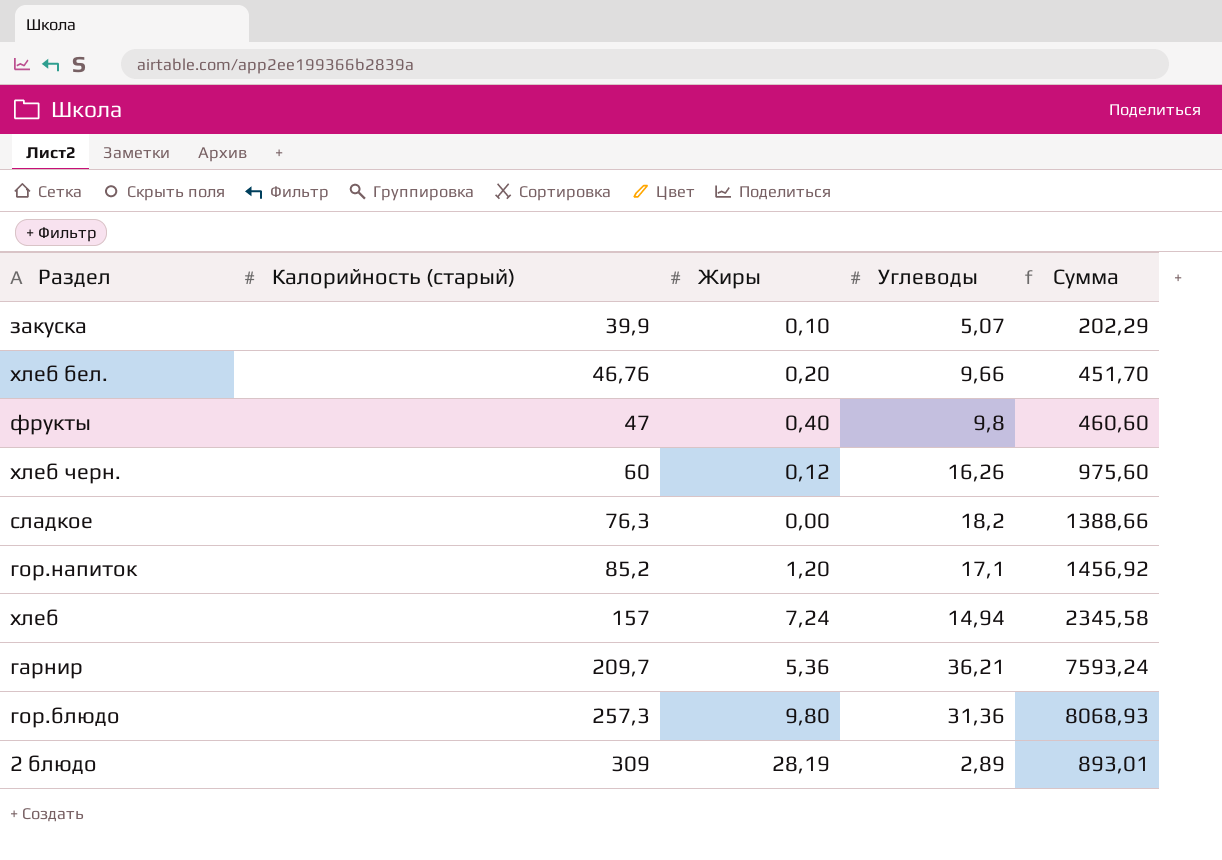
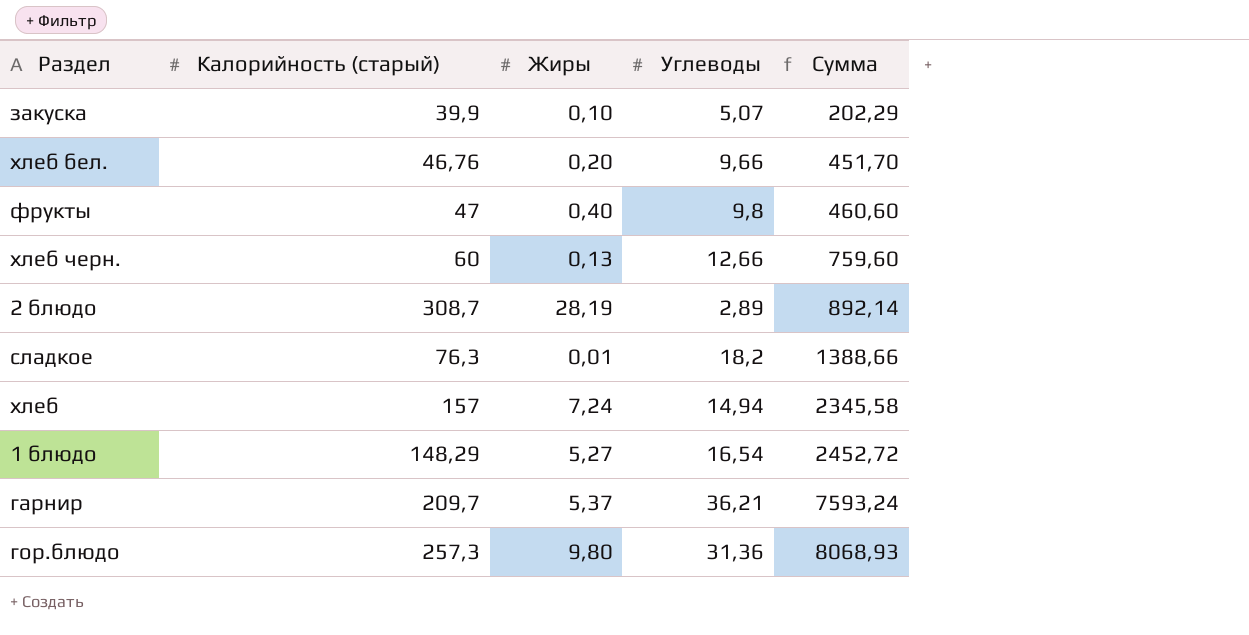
row order: Калорийность (старый) ascending -> Сумма ascending
row гор.напиток: 85,2 | 1,20 | 17,1 | 1456,92 -> none
хлеб черн. | Жиры: 0,12 -> 0,13
хлеб черн. | Углеводы: 16,26 -> 12,66
хлеб черн. | Сумма: 975,60 -> 759,60
2 блюдо | Калорийность (старый): 309 -> 308,7
2 блюдо | Сумма: 893,01 -> 892,14
сладкое | Жиры: 0,00 -> 0,01
row 1 блюдо: none -> 148,29 | 5,27 | 16,54 | 2452,72
гарнир | Жиры: 5,36 -> 5,37

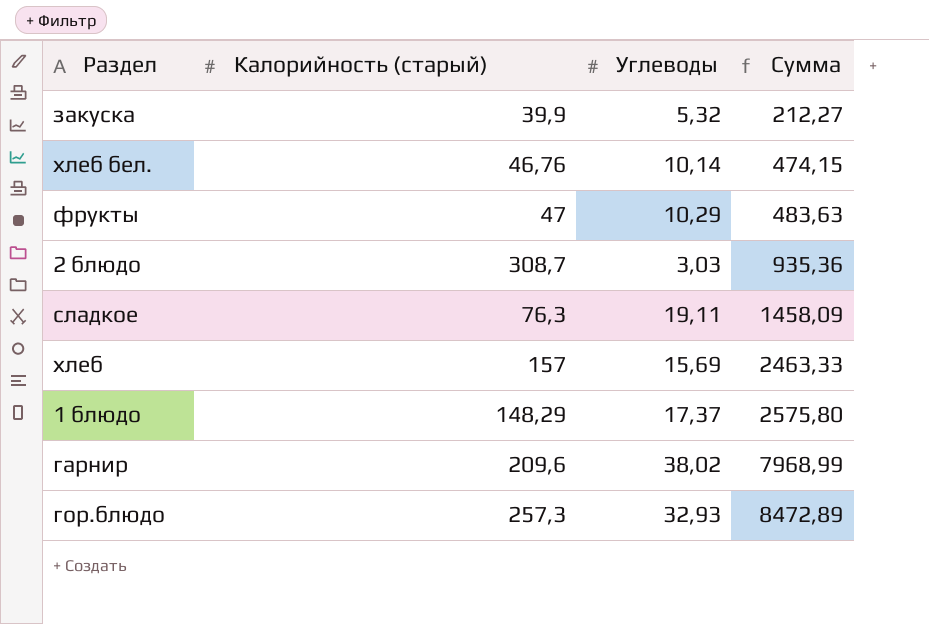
column Жиры | position: 3 -> none
row хлеб черн.: 60 | 0,13 | 12,66 | 759,60 -> none
закуска | Углеводы: 5,07 -> 5,32
закуска | Сумма: 202,29 -> 212,27
хлеб бел. | Углеводы: 9,66 -> 10,14
хлеб бел. | Сумма: 451,70 -> 474,15
фрукты | Углеводы: 9,8 -> 10,29
фрукты | Сумма: 460,60 -> 483,63
2 блюдо | Углеводы: 2,89 -> 3,03
2 блюдо | Сумма: 892,14 -> 935,36
сладкое | Углеводы: 18,2 -> 19,11
сладкое | Сумма: 1388,66 -> 1458,09
хлеб | Углеводы: 14,94 -> 15,69
хлеб | Сумма: 2345,58 -> 2463,33
1 блюдо | Углеводы: 16,54 -> 17,37
1 блюдо | Сумма: 2452,72 -> 2575,80
гарнир | Калорийность (старый): 209,7 -> 209,6
гарнир | Углеводы: 36,21 -> 38,02
гарнир | Сумма: 7593,24 -> 7968,99
гор.блюдо | Углеводы: 31,36 -> 32,93
гор.блюдо | Сумма: 8068,93 -> 8472,89

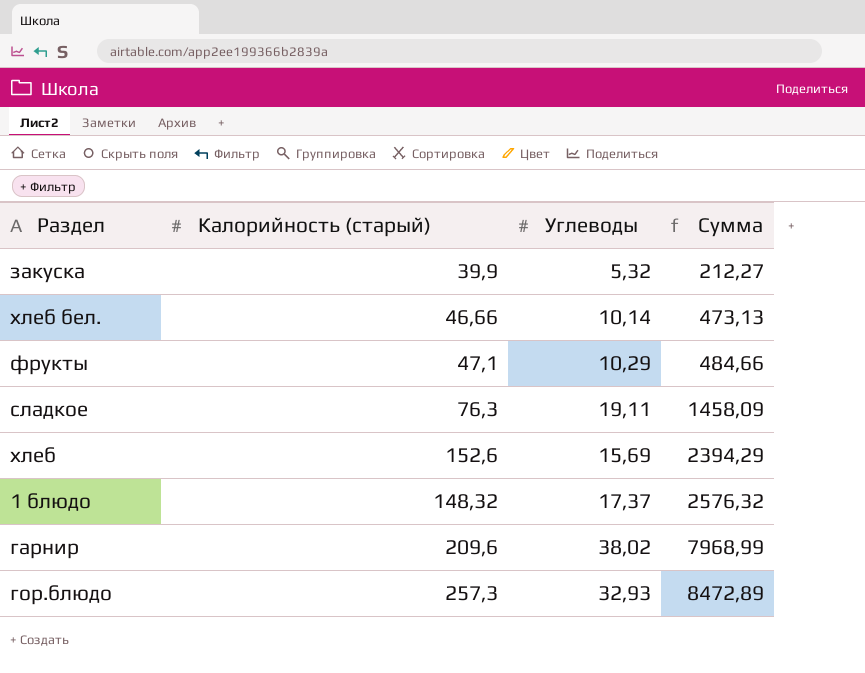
row 2 блюдо: 308,7 | 3,03 | 935,36 -> none
хлеб бел. | Калорийность (старый): 46,76 -> 46,66
хлеб бел. | Сумма: 474,15 -> 473,13
фрукты | Калорийность (старый): 47 -> 47,1
фрукты | Сумма: 483,63 -> 484,66
хлеб | Калорийность (старый): 157 -> 152,6
хлеб | Сумма: 2463,33 -> 2394,29
1 блюдо | Калорийность (старый): 148,29 -> 148,32
1 блюдо | Сумма: 2575,80 -> 2576,32

